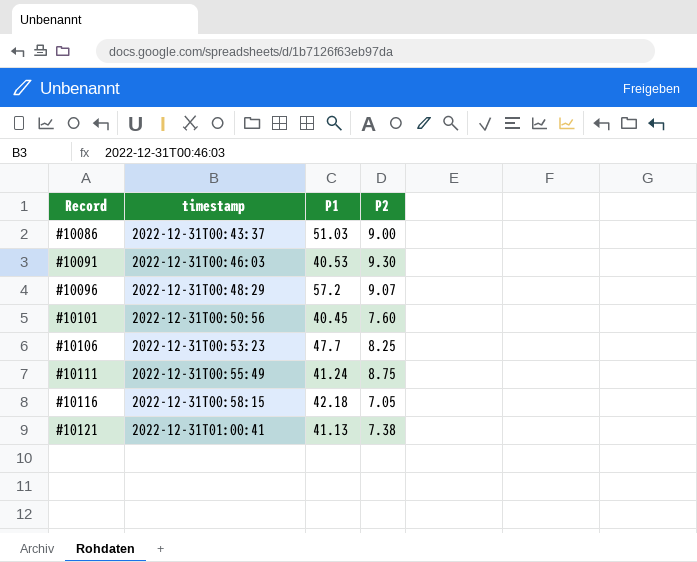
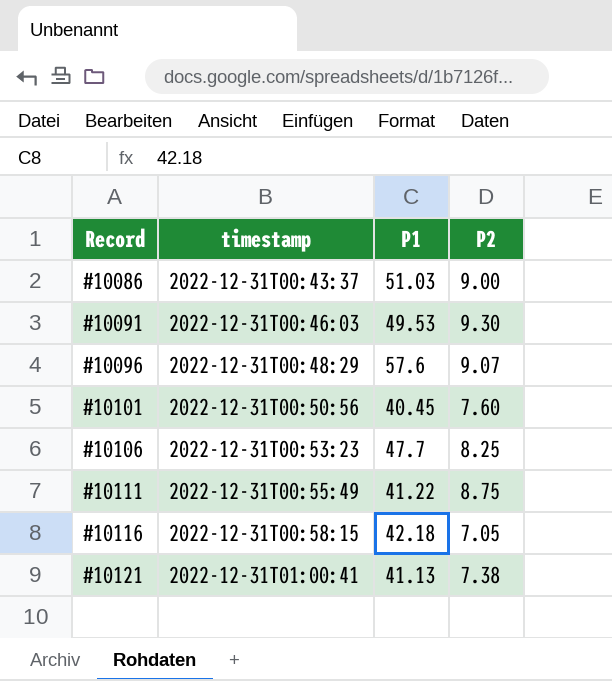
#10091 | P1: 40.53 -> 49.53
#10096 | P1: 57.2 -> 57.6
#10111 | P1: 41.24 -> 41.22

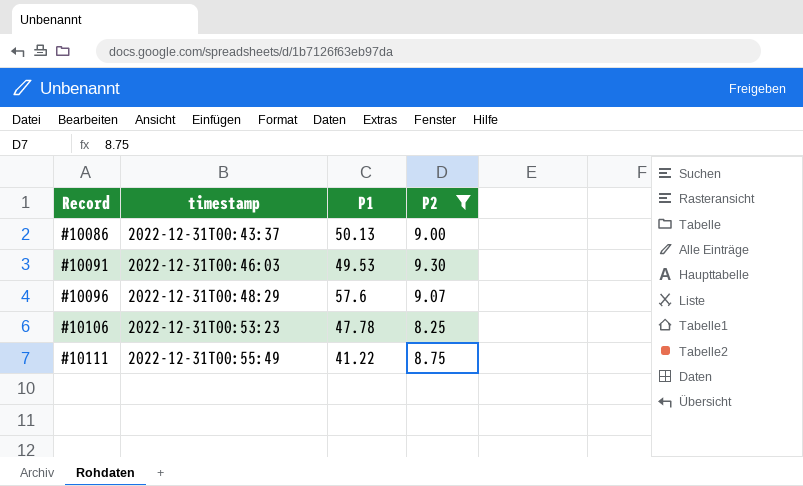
filter: none -> P2 >= 8.25
#10086 | P1: 51.03 -> 50.13
#10106 | P1: 47.7 -> 47.78

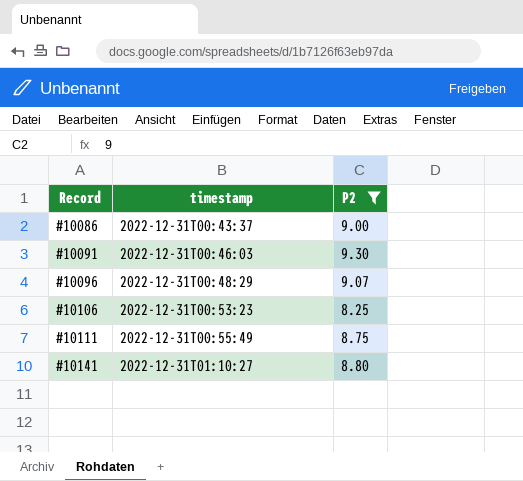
column P1 | position: 3 -> none
row #10141: none -> 2022-12-31T01:10:27 | 8.80

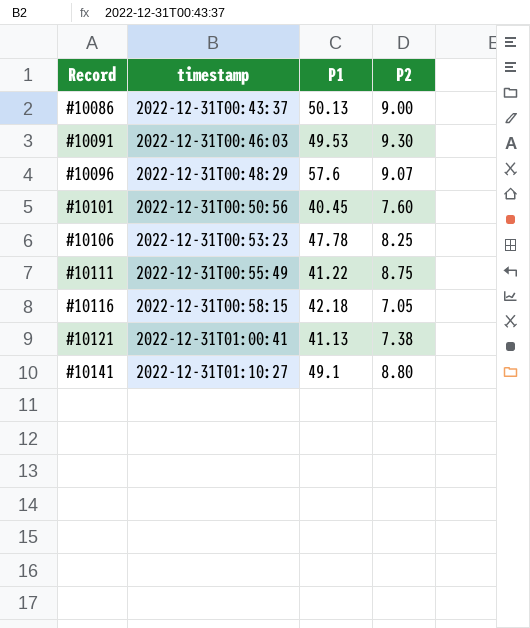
filter: P2 >= 8.25 -> none
column P1 | position: none -> 3

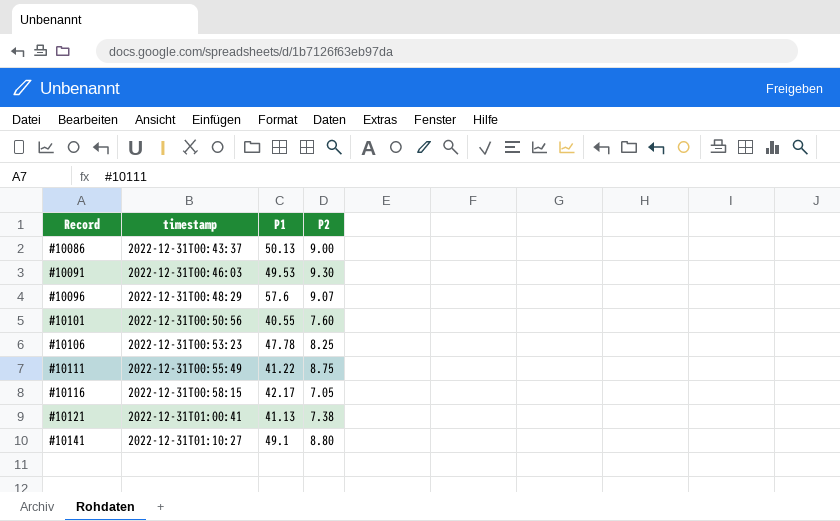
#10101 | P1: 40.45 -> 40.55
#10116 | P1: 42.18 -> 42.17

